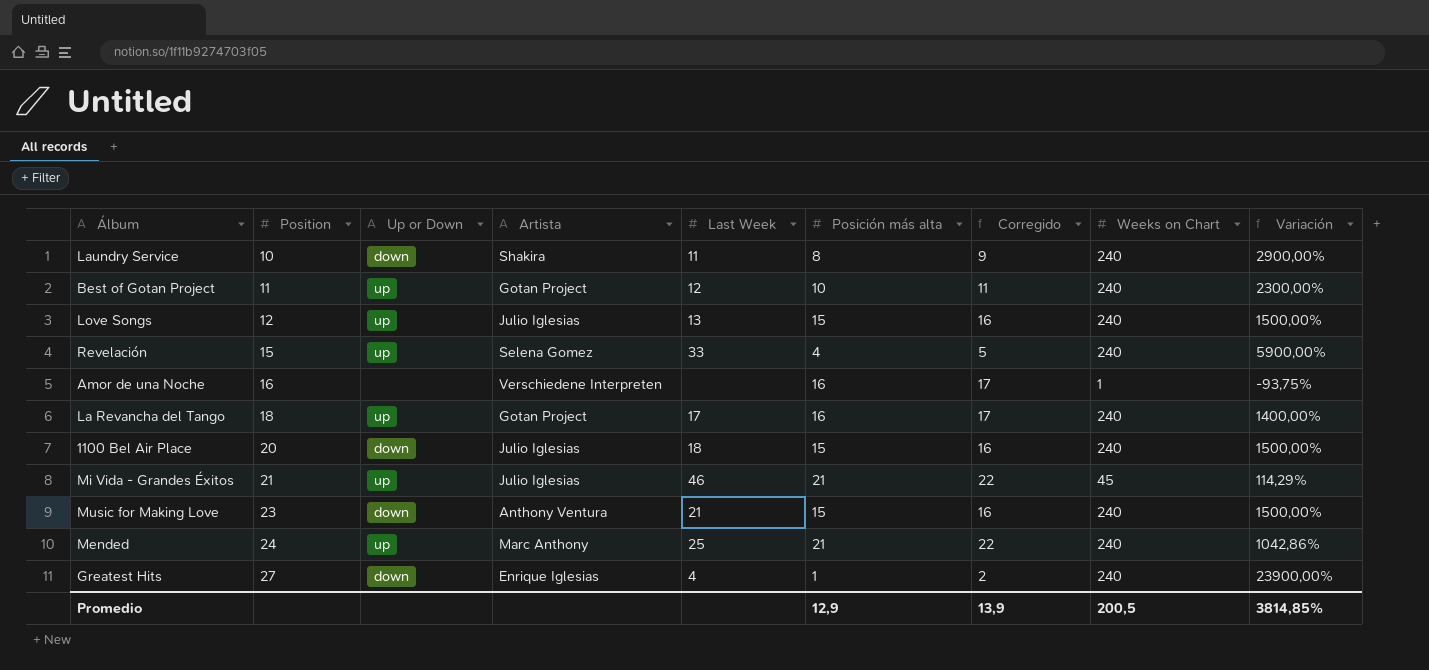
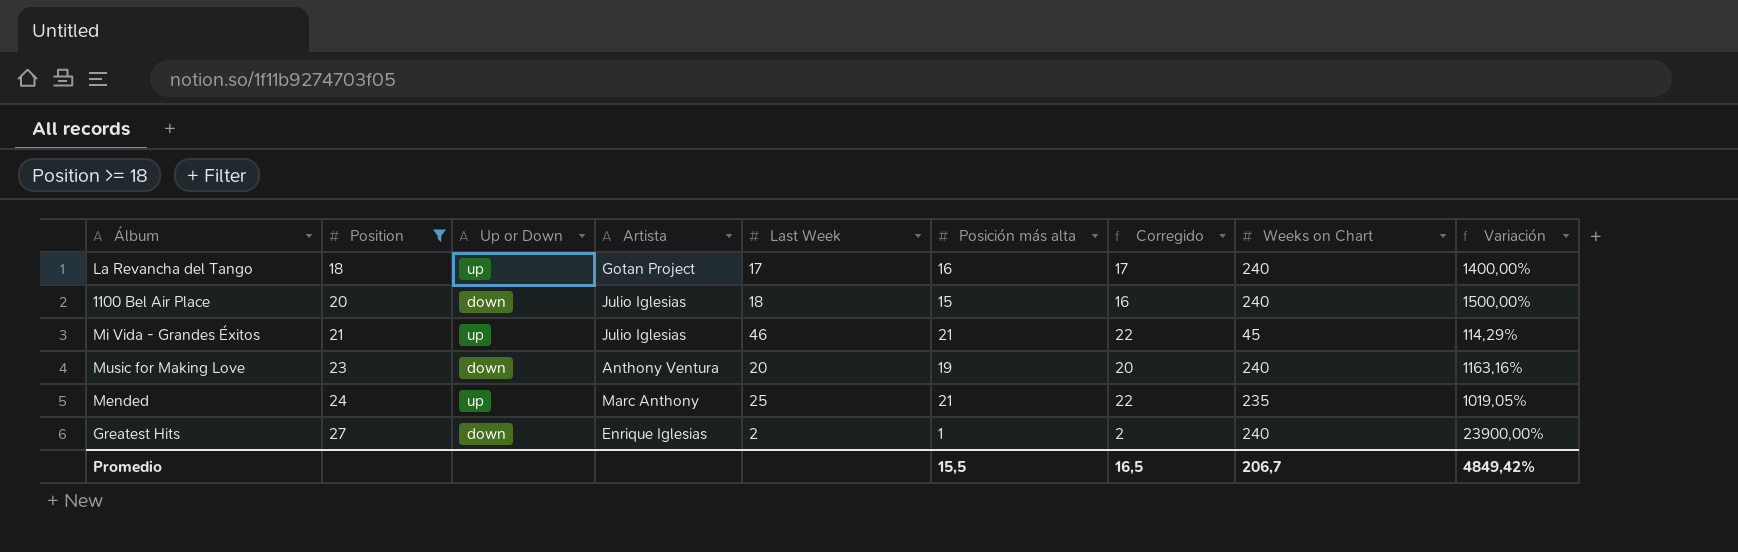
filter: none -> Position >= 18
Music for Making Love | Last Week: 21 -> 20
Music for Making Love | Posición más alta: 15 -> 19
Music for Making Love | Corregido: 16 -> 20
Music for Making Love | Variación: 1500,00% -> 1163,16%
Mended | Weeks on Chart: 240 -> 235
Mended | Variación: 1042,86% -> 1019,05%
Greatest Hits | Last Week: 4 -> 2
Promedio | Posición más alta: 12,9 -> 15,5
Promedio | Corregido: 13,9 -> 16,5
Promedio | Weeks on Chart: 200,5 -> 206,7
Promedio | Variación: 3814,85% -> 4849,42%

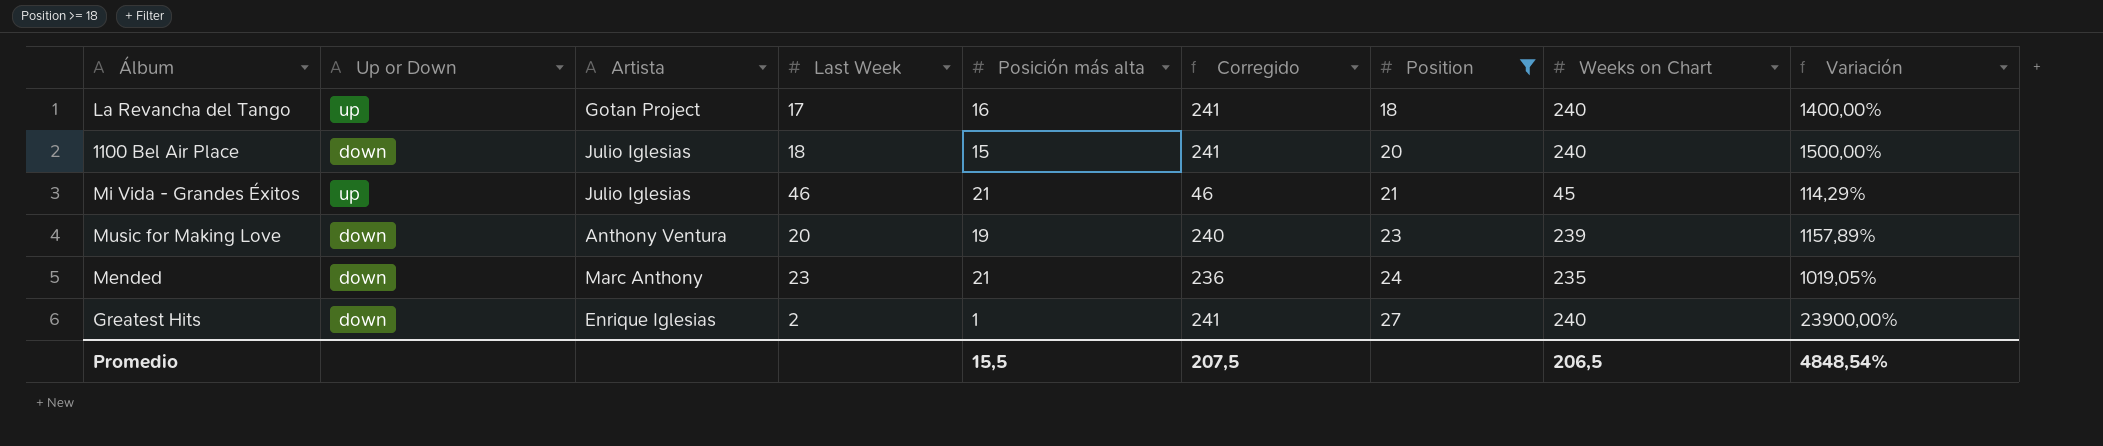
column Corregido | formula: [Posición más alta] + 1 -> [Weeks on Chart] + 1
column Position | position: 2 -> 7
Music for Making Love | Weeks on Chart: 240 -> 239
Music for Making Love | Variación: 1163,16% -> 1157,89%
Mended | Up or Down: up -> down
Mended | Last Week: 25 -> 23
Promedio | Corregido: 16,5 -> 207,5
Promedio | Weeks on Chart: 206,7 -> 206,5
Promedio | Variación: 4849,42% -> 4848,54%

